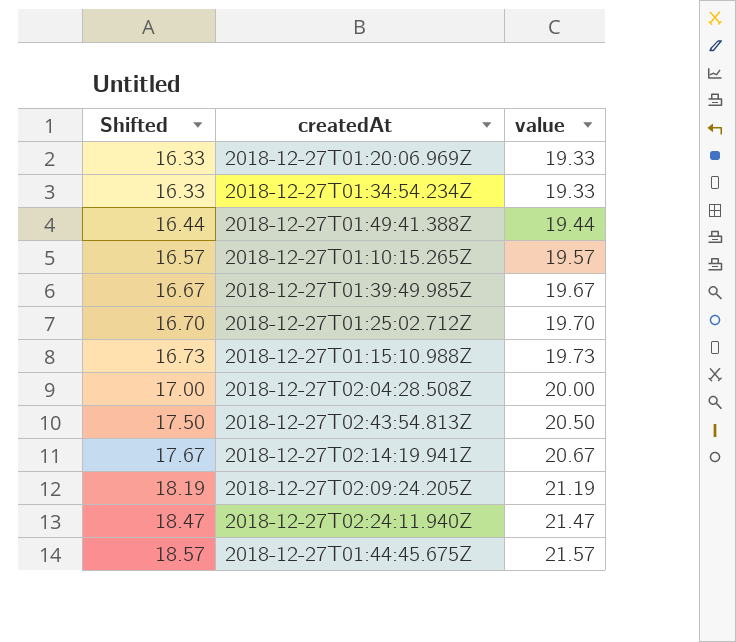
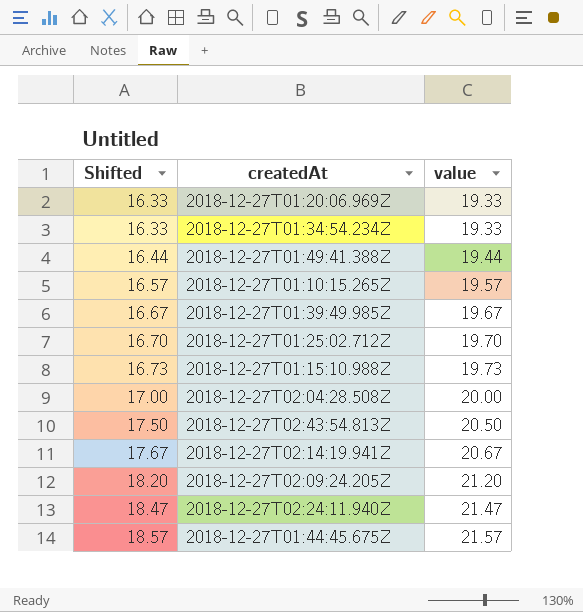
2018-12-27T02:09:24.205Z | Shifted: 18.19 -> 18.20
2018-12-27T02:09:24.205Z | value: 21.19 -> 21.20

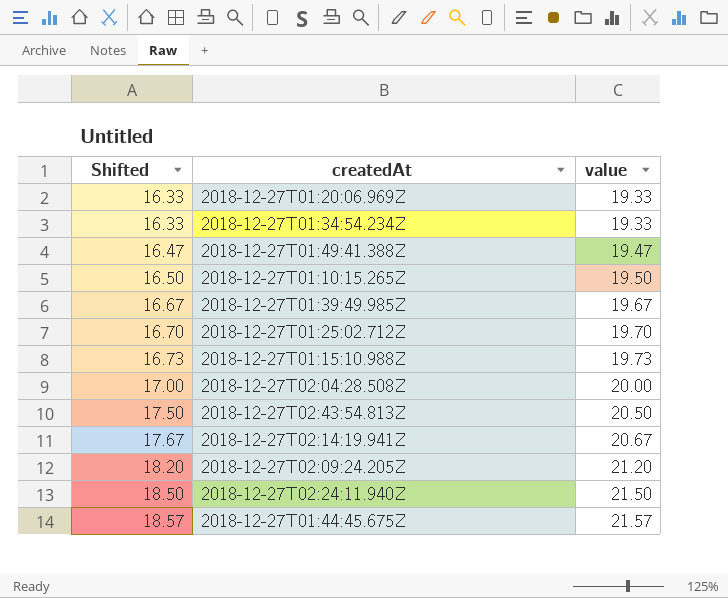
2018-12-27T01:49:41.388Z | Shifted: 16.44 -> 16.47
2018-12-27T01:49:41.388Z | value: 19.44 -> 19.47
2018-12-27T01:10:15.265Z | Shifted: 16.57 -> 16.50
2018-12-27T01:10:15.265Z | value: 19.57 -> 19.50
2018-12-27T02:24:11.940Z | Shifted: 18.47 -> 18.50
2018-12-27T02:24:11.940Z | value: 21.47 -> 21.50

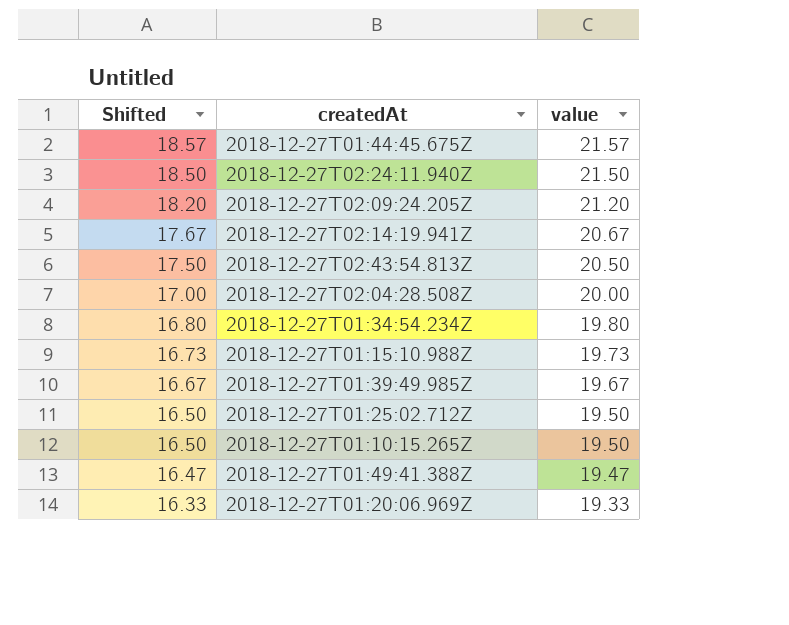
row order: Shifted ascending -> Shifted descending
2018-12-27T01:34:54.234Z | Shifted: 16.33 -> 16.80
2018-12-27T01:34:54.234Z | value: 19.33 -> 19.80
2018-12-27T01:25:02.712Z | Shifted: 16.70 -> 16.50
2018-12-27T01:25:02.712Z | value: 19.70 -> 19.50

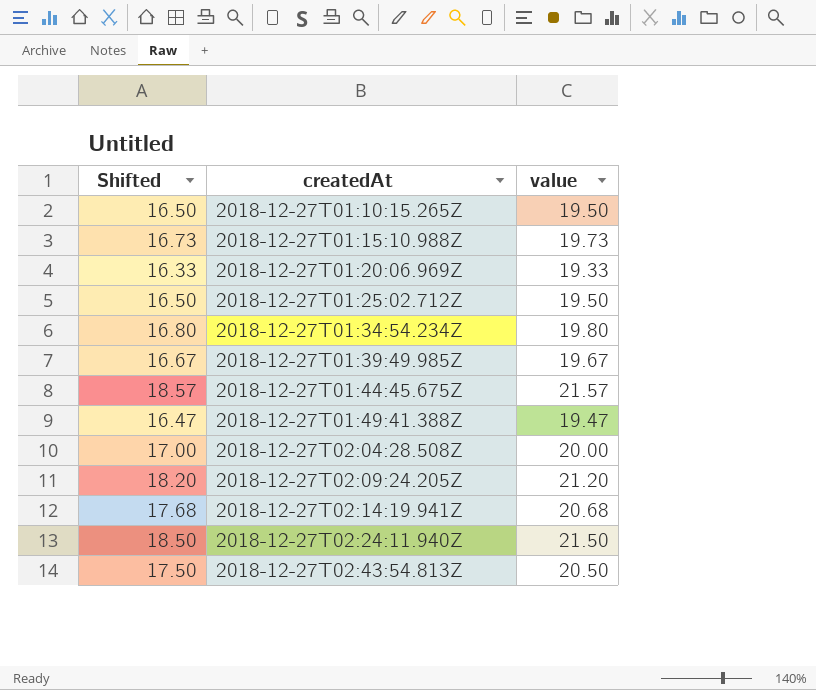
row order: Shifted descending -> createdAt ascending
2018-12-27T02:14:19.941Z | Shifted: 17.67 -> 17.68
2018-12-27T02:14:19.941Z | value: 20.67 -> 20.68

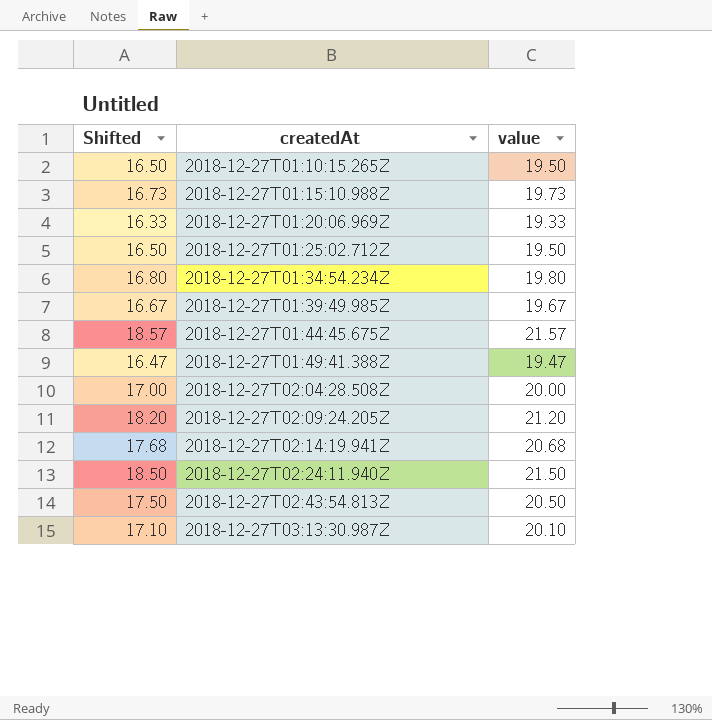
row 2018-12-27T03:13:30.987Z: none -> 17.10 | 20.10

